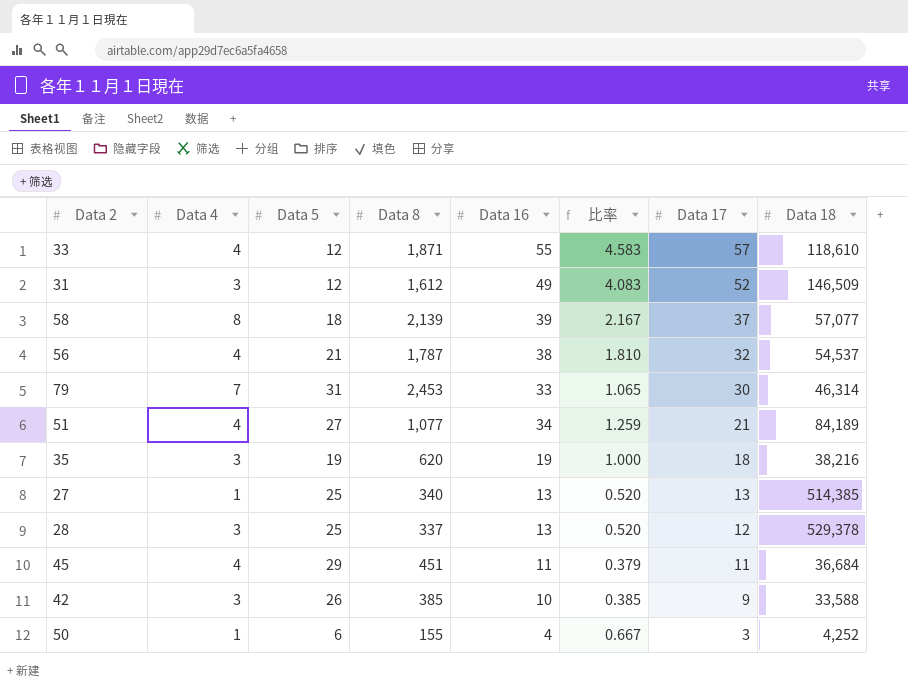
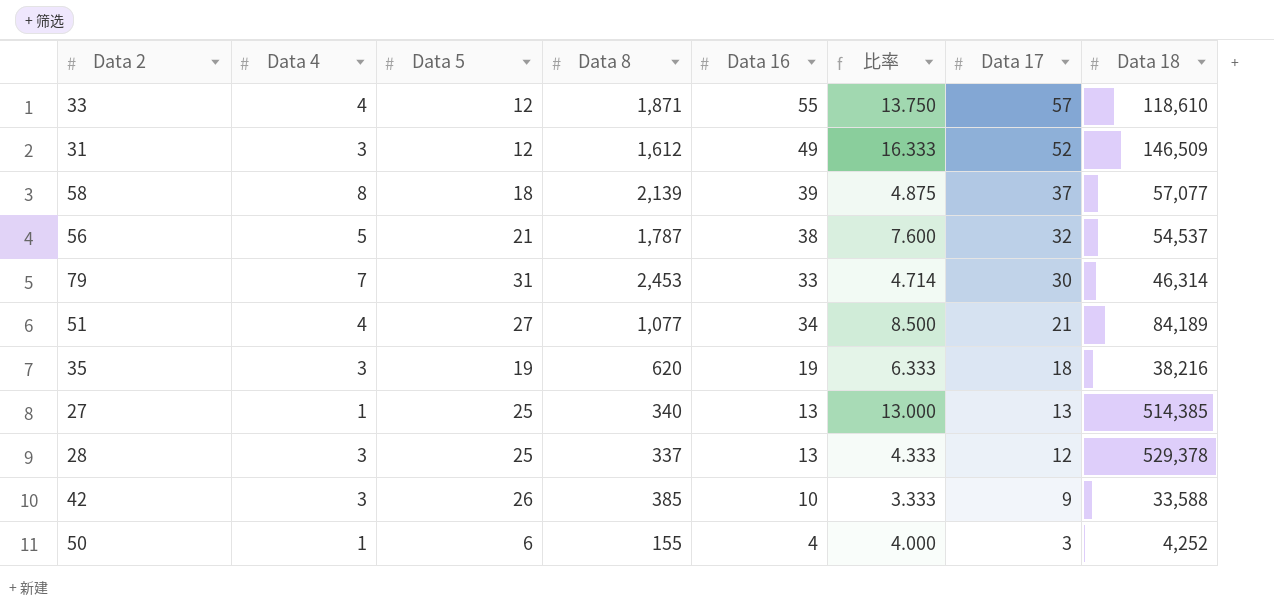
column 比率 | formula: [Data 16] / [Data 5] -> [Data 16] / [Data 4]
row 45: 4 | 29 | 451 | 11 | 0.379 | 11 | 36,684 -> none
56 | Data 4: 4 -> 5

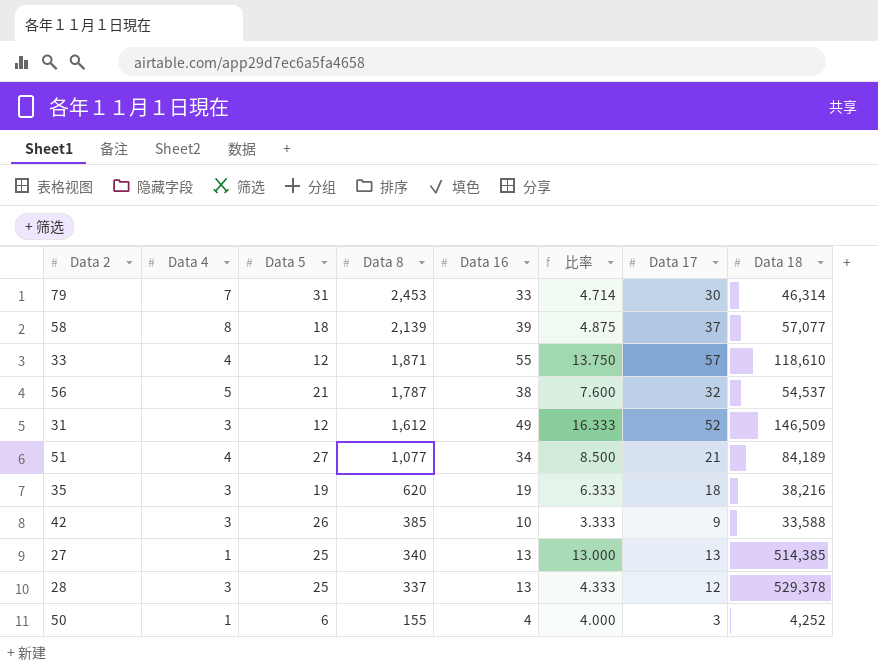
row order: Data 17 descending -> Data 8 descending

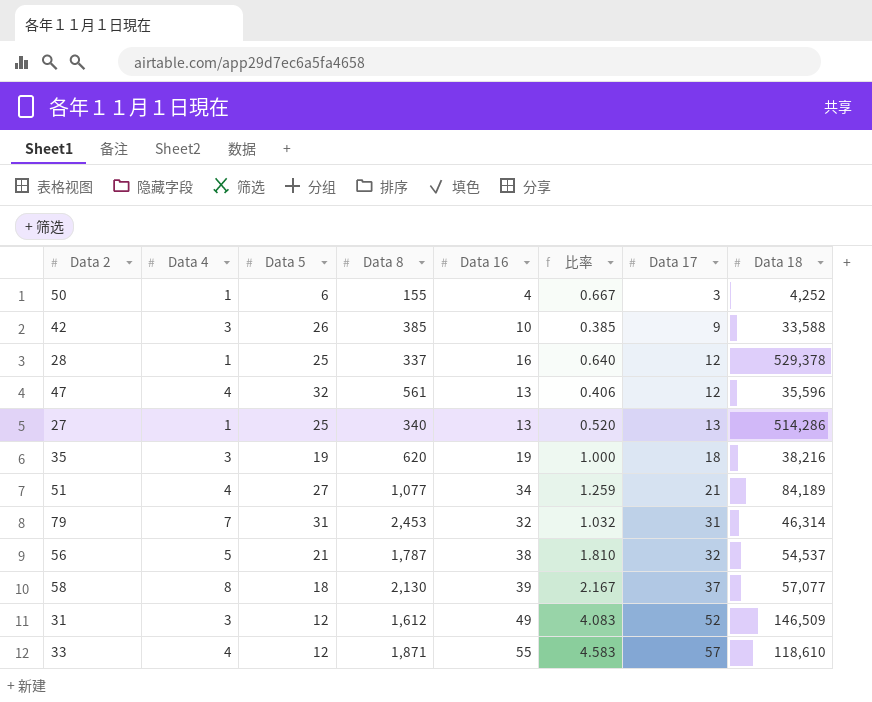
row order: Data 8 descending -> Data 17 ascending
column 比率 | formula: [Data 16] / [Data 4] -> [Data 16] / [Data 5]
28 | Data 4: 3 -> 1
28 | Data 16: 13 -> 16
row 47: none -> 4 | 32 | 561 | 13 | 0.406 | 12 | 35,596
27 | Data 18: 514,385 -> 514,286
79 | Data 16: 33 -> 32
79 | Data 17: 30 -> 31
58 | Data 8: 2,139 -> 2,130

